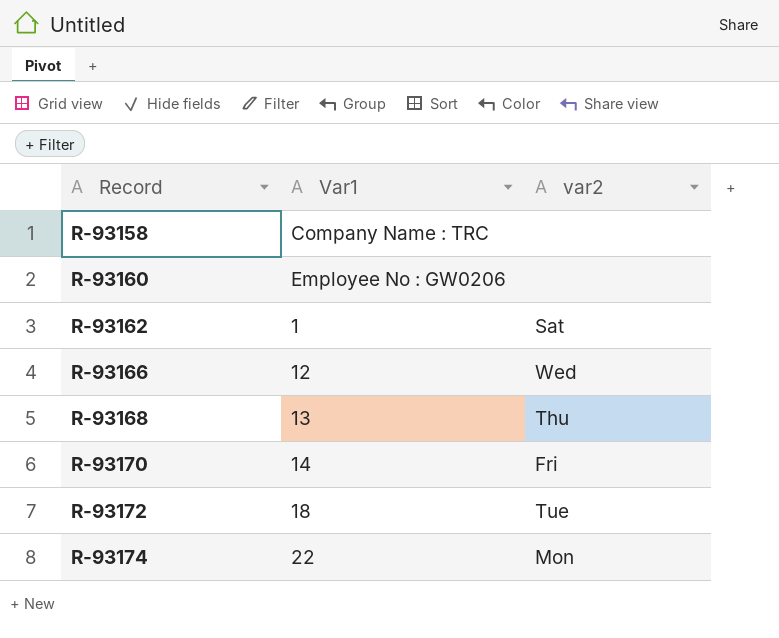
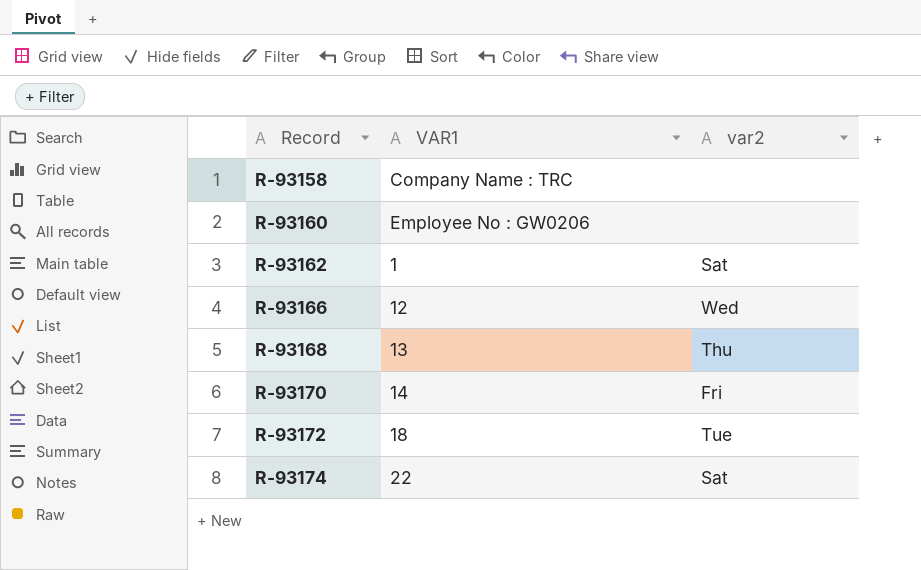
column name: Var1 -> VAR1
R-93174 | var2: Mon -> Sat

